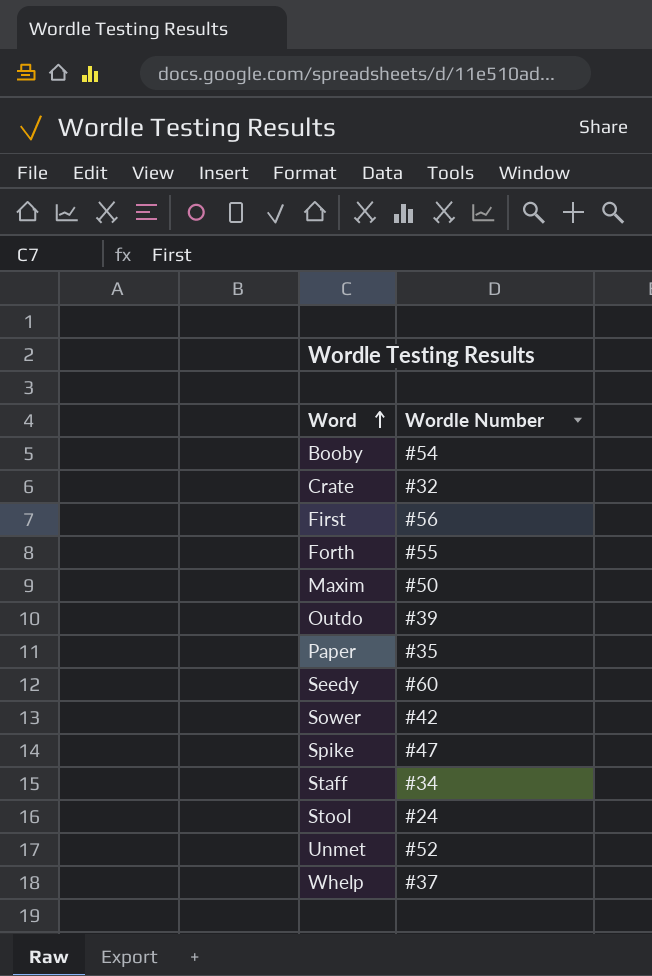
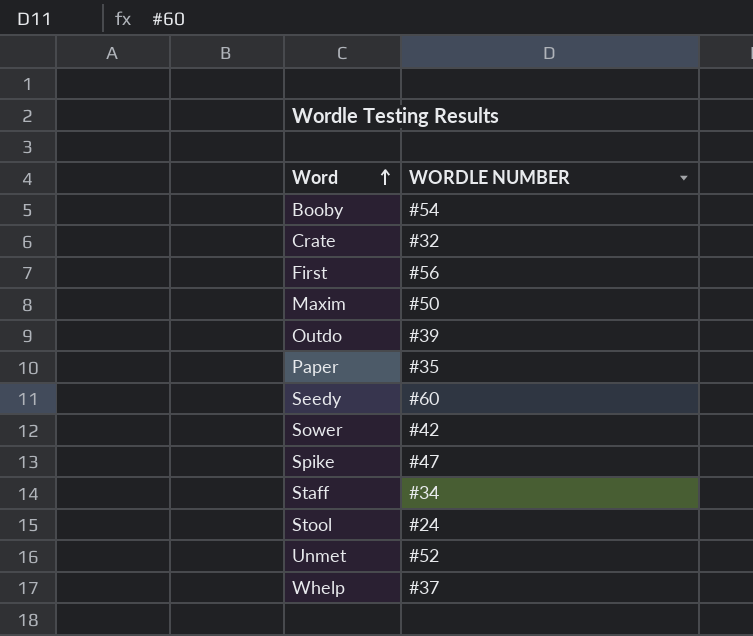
column name: Wordle Number -> WORDLE NUMBER
row Forth: #55 -> none

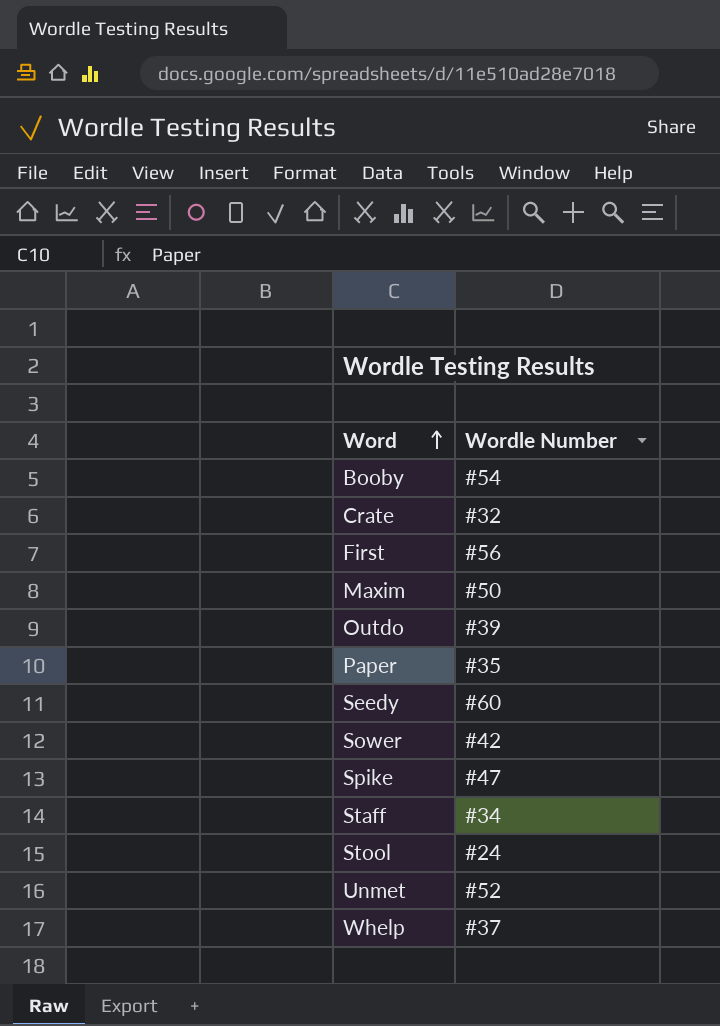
column name: WORDLE NUMBER -> Wordle Number

